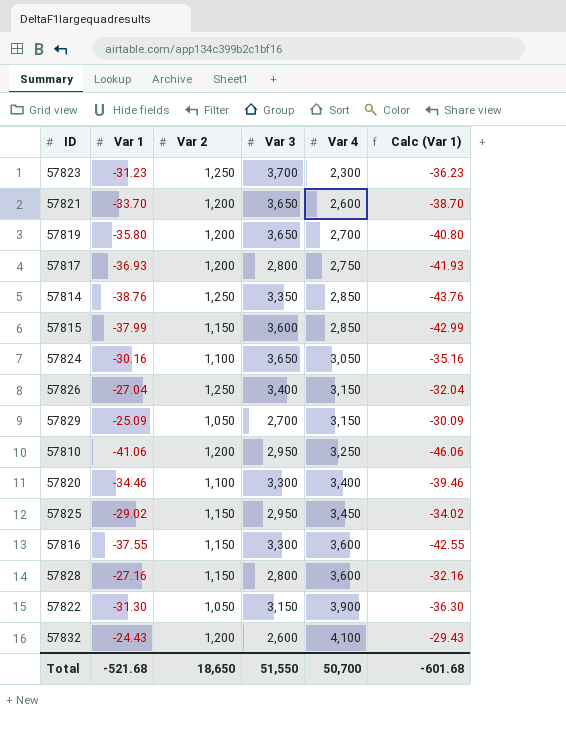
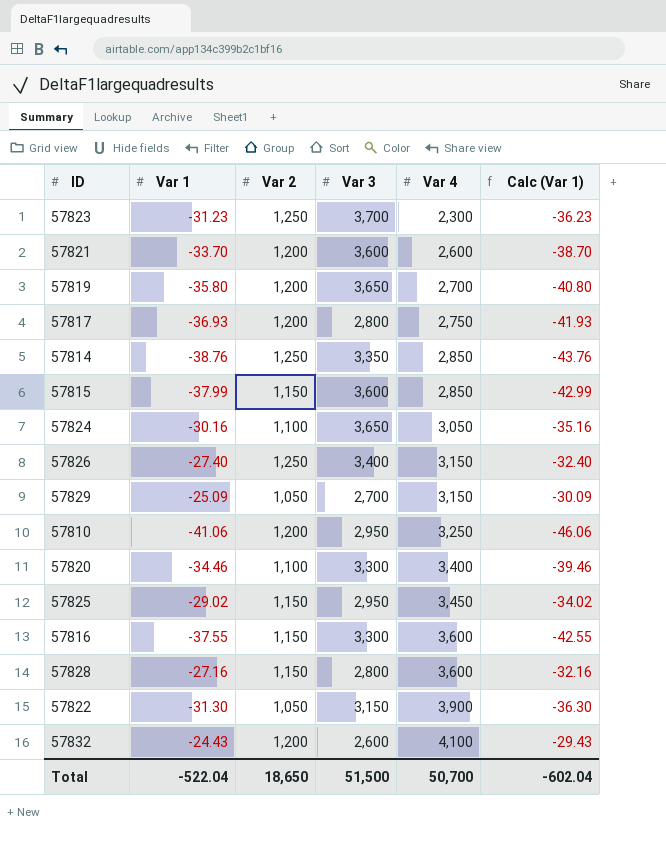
57821 | Var 3: 3,650 -> 3,600
57826 | Var 1: -27.04 -> -27.40
57826 | Calc (Var 1): -32.04 -> -32.40
Total | Var 1: -521.68 -> -522.04
Total | Var 3: 51,550 -> 51,500
Total | Calc (Var 1): -601.68 -> -602.04

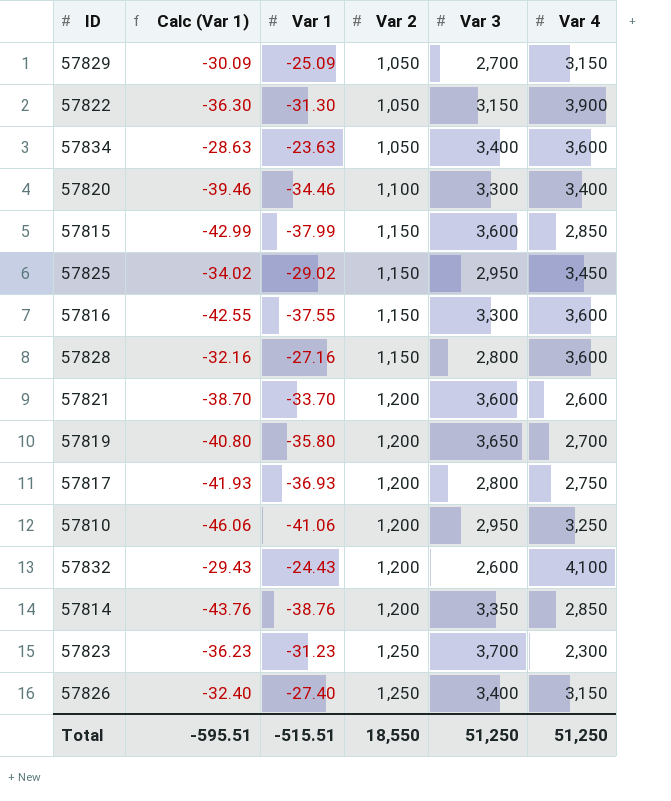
row order: Var 4 ascending -> Var 2 ascending
column Calc (Var 1) | position: 6 -> 2
row 57824: -30.16 | 1,100 | 3,650 | 3,050 | -35.16 -> none
row 57834: none -> -28.63 | -23.63 | 1,050 | 3,400 | 3,600
57814 | Var 2: 1,250 -> 1,200
Total | Calc (Var 1): -602.04 -> -595.51
Total | Var 1: -522.04 -> -515.51
Total | Var 2: 18,650 -> 18,550
Total | Var 3: 51,500 -> 51,250
Total | Var 4: 50,700 -> 51,250

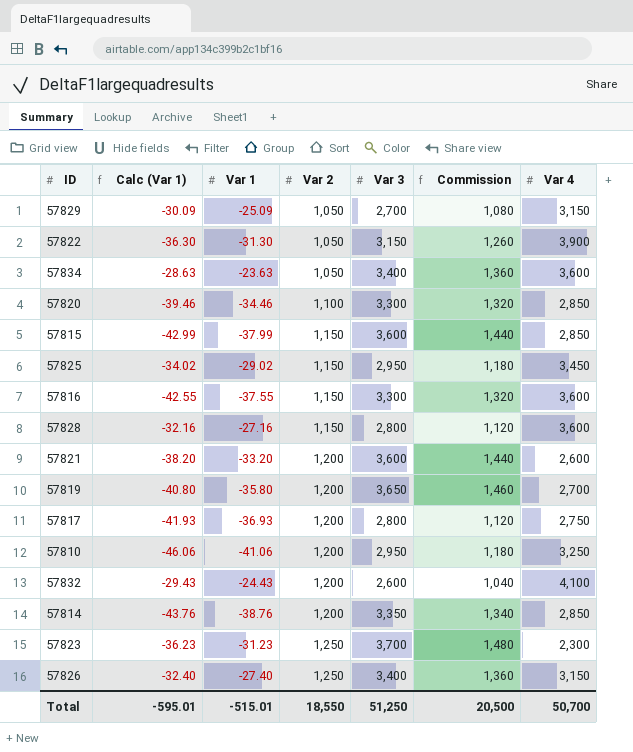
column Commission | formula: none -> [Var 3] * 0.4
57820 | Var 4: 3,400 -> 2,850
57821 | Calc (Var 1): -38.70 -> -38.20
57821 | Var 1: -33.70 -> -33.20
Total | Calc (Var 1): -595.51 -> -595.01
Total | Var 1: -515.51 -> -515.01
Total | Var 4: 51,250 -> 50,700

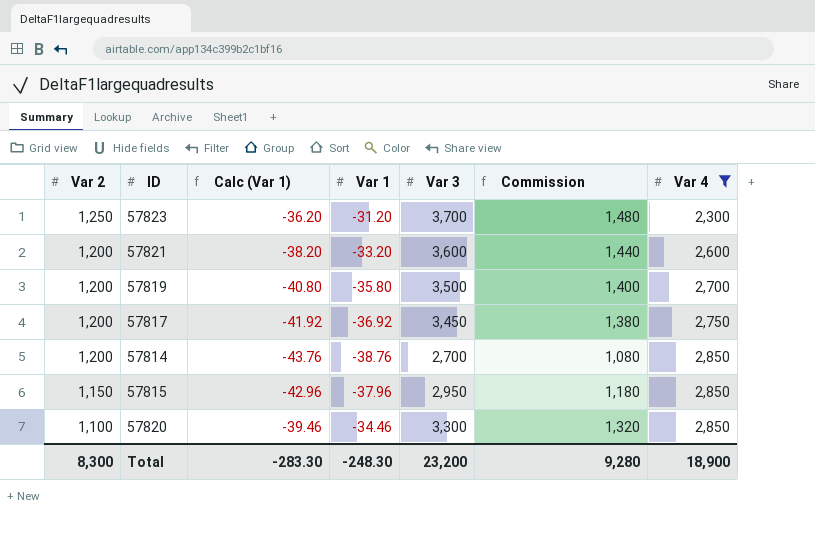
filter: none -> Var 4 <= 2,850
row order: Var 2 ascending -> Var 2 descending
column Var 2 | position: 4 -> 1
57823 | Calc (Var 1): -36.23 -> -36.20
57823 | Var 1: -31.23 -> -31.20
57819 | Var 3: 3,650 -> 3,500
57819 | Commission: 1,460 -> 1,400
57817 | Calc (Var 1): -41.93 -> -41.92
57817 | Var 1: -36.93 -> -36.92
57817 | Var 3: 2,800 -> 3,450
57817 | Commission: 1,120 -> 1,380
57814 | Var 3: 3,350 -> 2,700
57814 | Commission: 1,340 -> 1,080
57815 | Calc (Var 1): -42.99 -> -42.96
57815 | Var 1: -37.99 -> -37.96
57815 | Var 3: 3,600 -> 2,950
57815 | Commission: 1,440 -> 1,180
Total | Var 2: 18,550 -> 8,300
Total | Calc (Var 1): -595.01 -> -283.30
Total | Var 1: -515.01 -> -248.30
Total | Var 3: 51,250 -> 23,200
Total | Commission: 20,500 -> 9,280
Total | Var 4: 50,700 -> 18,900

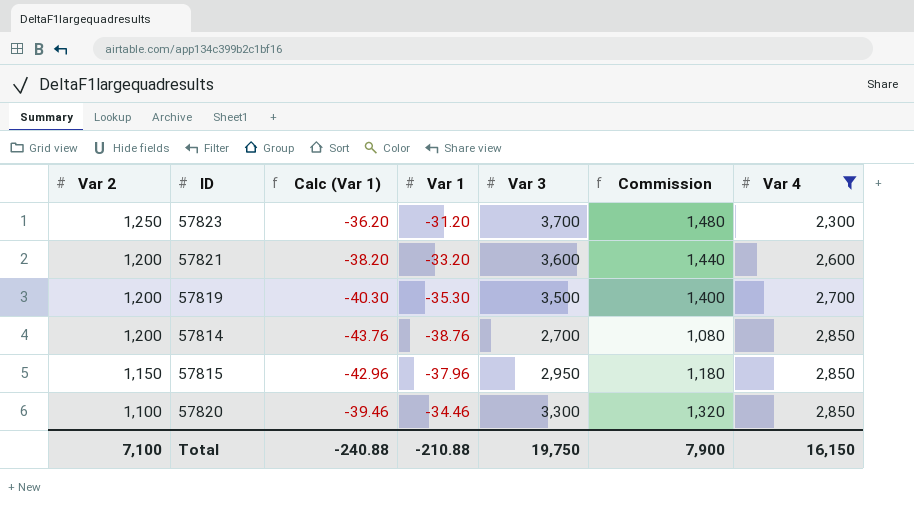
row 57817: 1,200 | -41.92 | -36.92 | 3,450 | 1,380 | 2,750 -> none
57819 | Calc (Var 1): -40.80 -> -40.30
57819 | Var 1: -35.80 -> -35.30
Total | Var 2: 8,300 -> 7,100
Total | Calc (Var 1): -283.30 -> -240.88
Total | Var 1: -248.30 -> -210.88
Total | Var 3: 23,200 -> 19,750
Total | Commission: 9,280 -> 7,900
Total | Var 4: 18,900 -> 16,150

